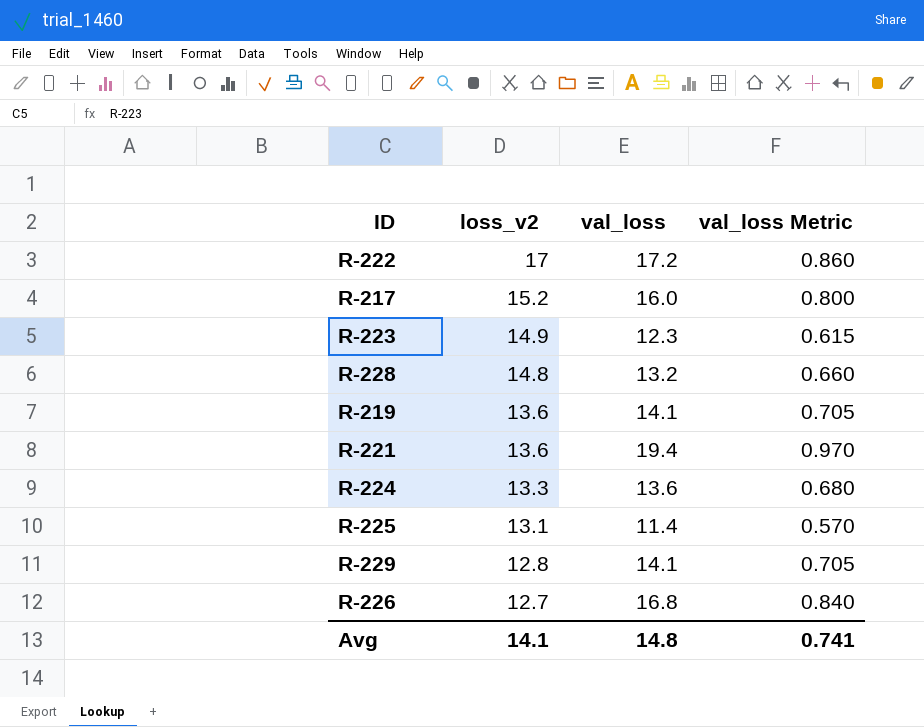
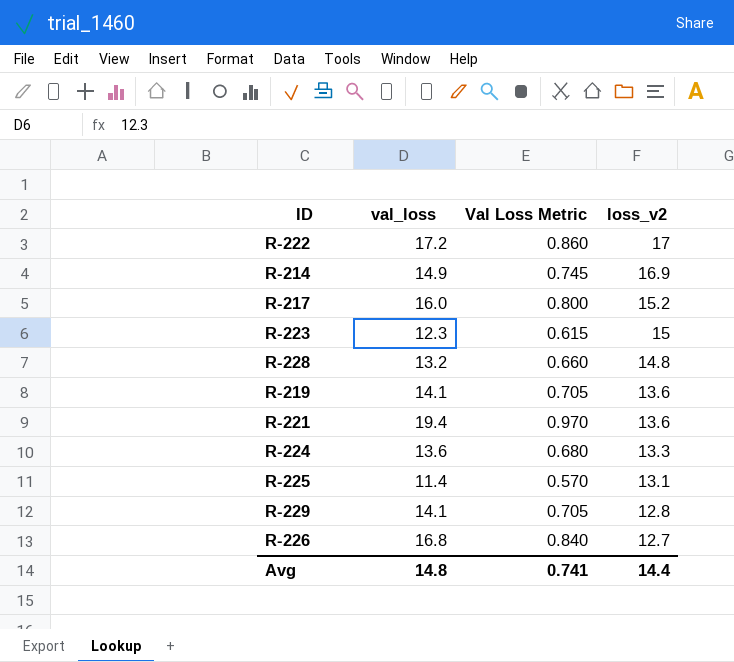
column name: val_loss Metric -> Val Loss Metric
column loss_v2 | position: 2 -> 4
row R-214: none -> 14.9 | 0.745 | 16.9
R-223 | loss_v2: 14.9 -> 15
Avg | loss_v2: 14.1 -> 14.4

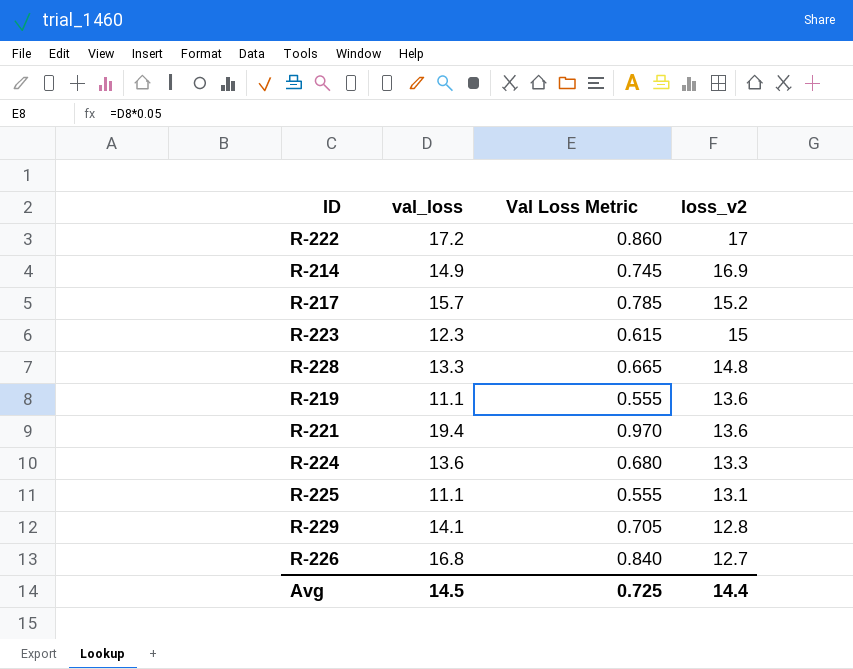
R-217 | val_loss: 16.0 -> 15.7
R-217 | Val Loss Metric: 0.800 -> 0.785
R-228 | val_loss: 13.2 -> 13.3
R-228 | Val Loss Metric: 0.660 -> 0.665
R-219 | val_loss: 14.1 -> 11.1
R-219 | Val Loss Metric: 0.705 -> 0.555
R-225 | val_loss: 11.4 -> 11.1
R-225 | Val Loss Metric: 0.570 -> 0.555
Avg | val_loss: 14.8 -> 14.5
Avg | Val Loss Metric: 0.741 -> 0.725

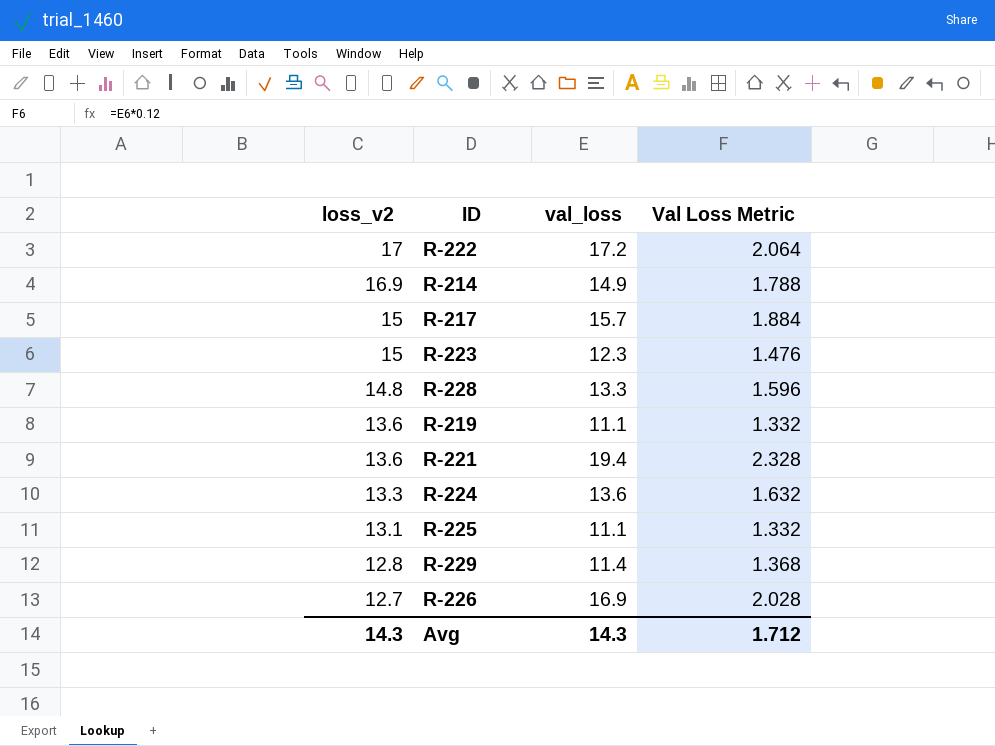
column loss_v2 | position: 4 -> 1
column Val Loss Metric | formula: [val_loss] * 0.05 -> [val_loss] * 0.12
R-217 | loss_v2: 15.2 -> 15
R-229 | val_loss: 14.1 -> 11.4
R-226 | val_loss: 16.8 -> 16.9
Avg | loss_v2: 14.4 -> 14.3
Avg | val_loss: 14.5 -> 14.3
Avg | Val Loss Metric: 0.725 -> 1.712

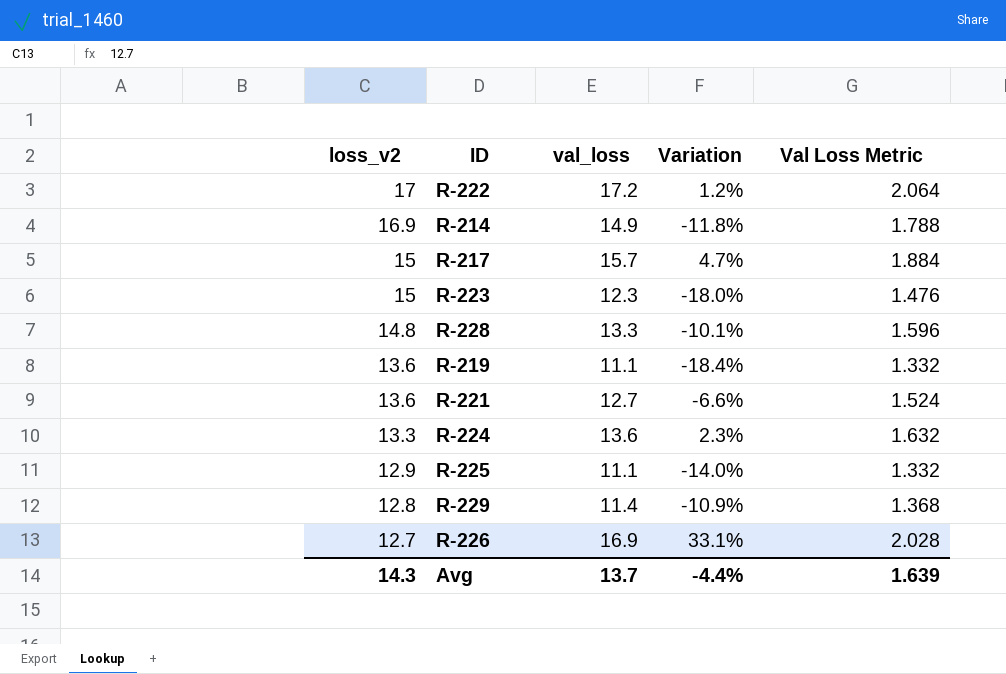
column Variation | formula: none -> ([val_loss] - [loss_v2]) / [loss_v2]
R-221 | val_loss: 19.4 -> 12.7
R-221 | Val Loss Metric: 2.328 -> 1.524
R-225 | loss_v2: 13.1 -> 12.9
Avg | val_loss: 14.3 -> 13.7
Avg | Val Loss Metric: 1.712 -> 1.639

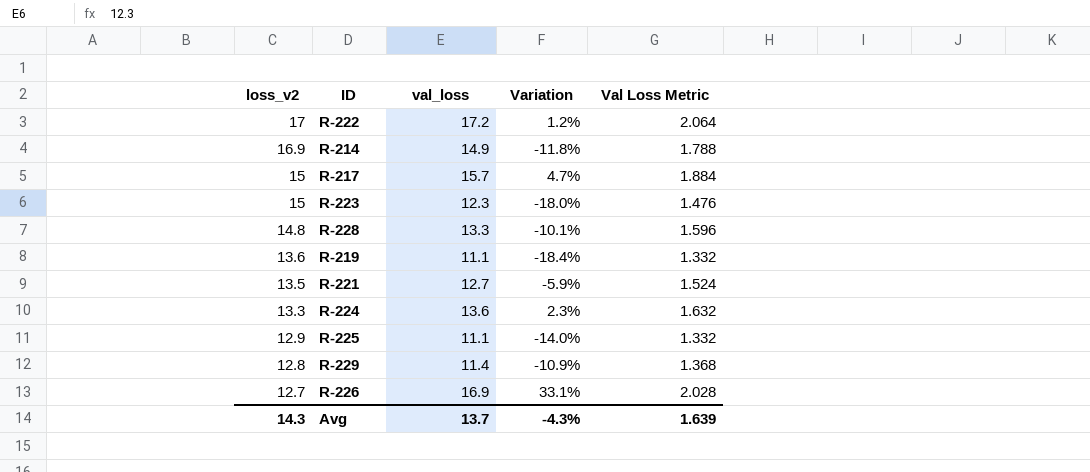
R-221 | loss_v2: 13.6 -> 13.5
R-221 | Variation: -6.6% -> -5.9%
Avg | Variation: -4.4% -> -4.3%

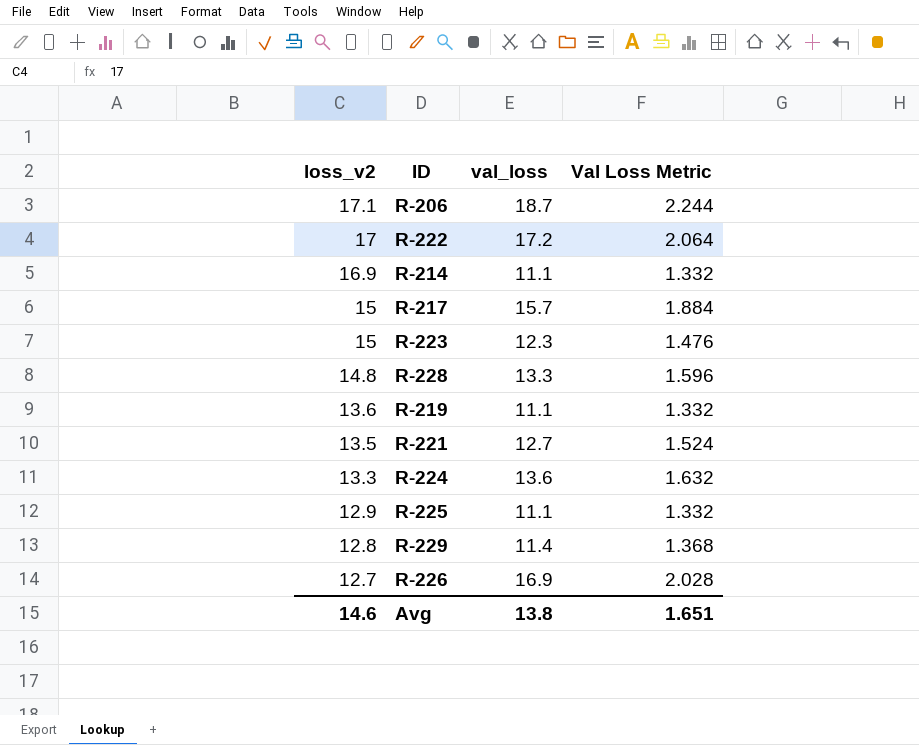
column Variation | formula: ([val_loss] - [loss_v2]) / [loss_v2] -> none
row R-206: none -> 17.1 | 18.7 | 2.244
R-214 | val_loss: 14.9 -> 11.1
R-214 | Val Loss Metric: 1.788 -> 1.332
Avg | loss_v2: 14.3 -> 14.6
Avg | val_loss: 13.7 -> 13.8
Avg | Val Loss Metric: 1.639 -> 1.651

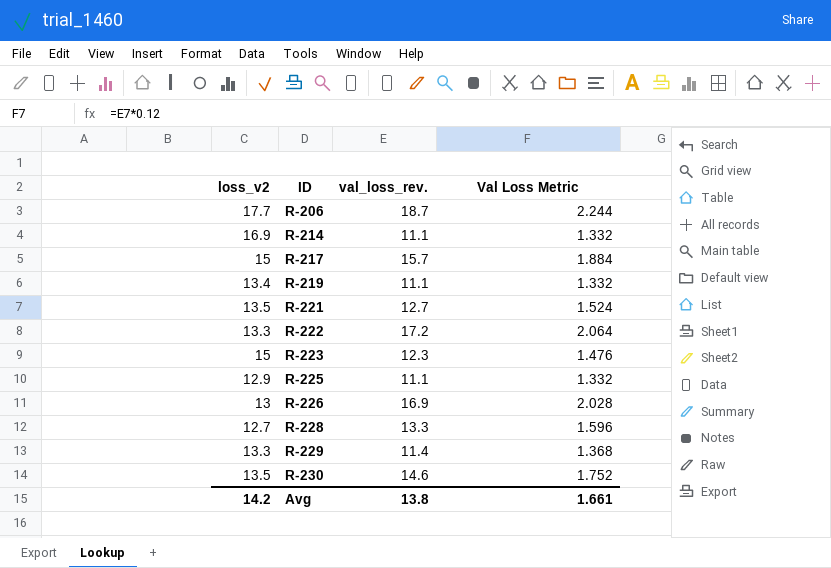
row order: loss_v2 descending -> ID ascending
column name: val_loss -> val_loss_rev.
row R-224: 13.3 | 13.6 | 1.632 -> none
R-206 | loss_v2: 17.1 -> 17.7
R-219 | loss_v2: 13.6 -> 13.4
R-222 | loss_v2: 17 -> 13.3
R-226 | loss_v2: 12.7 -> 13
R-228 | loss_v2: 14.8 -> 12.7
R-229 | loss_v2: 12.8 -> 13.3
row R-230: none -> 13.5 | 14.6 | 1.752
Avg | loss_v2: 14.6 -> 14.2
Avg | Val Loss Metric: 1.651 -> 1.661

